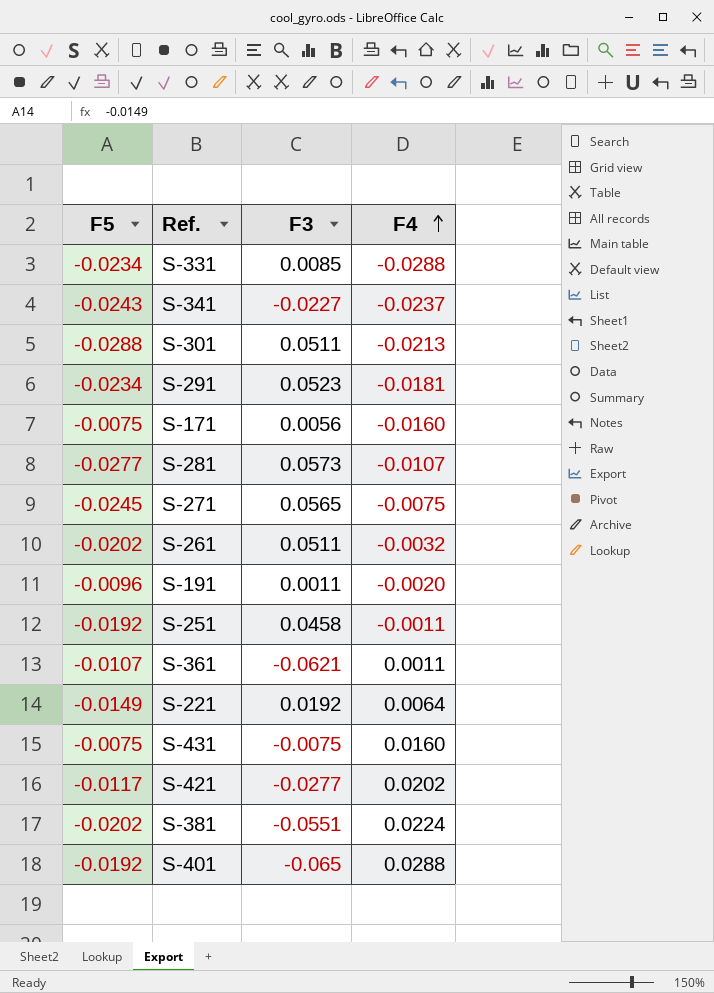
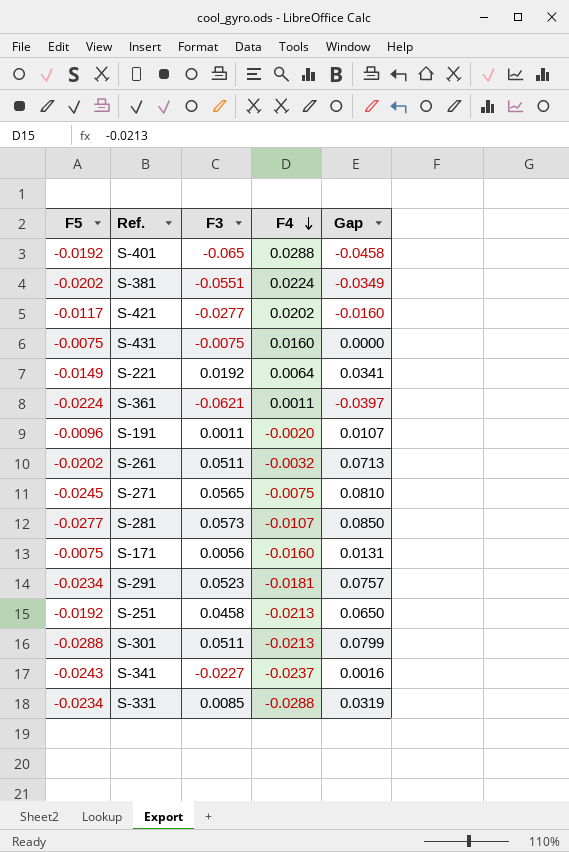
row order: F4 ascending -> F4 descending
column Gap | formula: none -> [F3] - [F5]
S-361 | F5: -0.0107 -> -0.0224
S-251 | F4: -0.0011 -> -0.0213

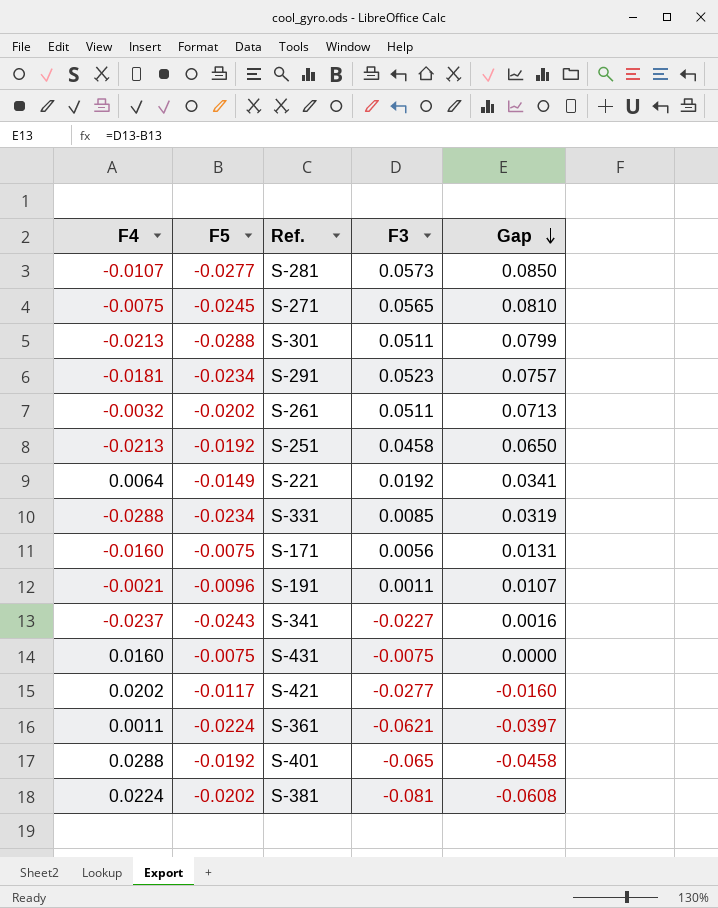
row order: F4 descending -> Gap descending
column F4 | position: 4 -> 1
S-191 | F4: -0.0020 -> -0.0021
S-381 | F3: -0.0551 -> -0.081
S-381 | Gap: -0.0349 -> -0.0608

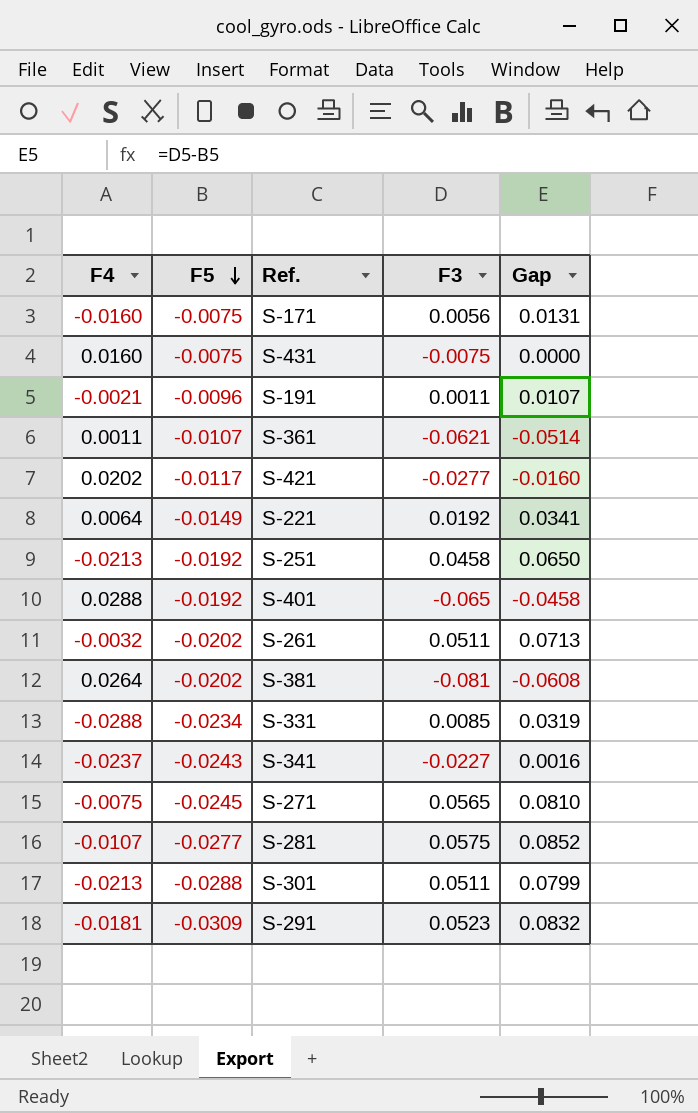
row order: Gap descending -> F5 descending
S-361 | F5: -0.0224 -> -0.0107
S-361 | Gap: -0.0397 -> -0.0514
S-381 | F4: 0.0224 -> 0.0264
S-281 | F3: 0.0573 -> 0.0575
S-281 | Gap: 0.0850 -> 0.0852
S-291 | F5: -0.0234 -> -0.0309
S-291 | Gap: 0.0757 -> 0.0832

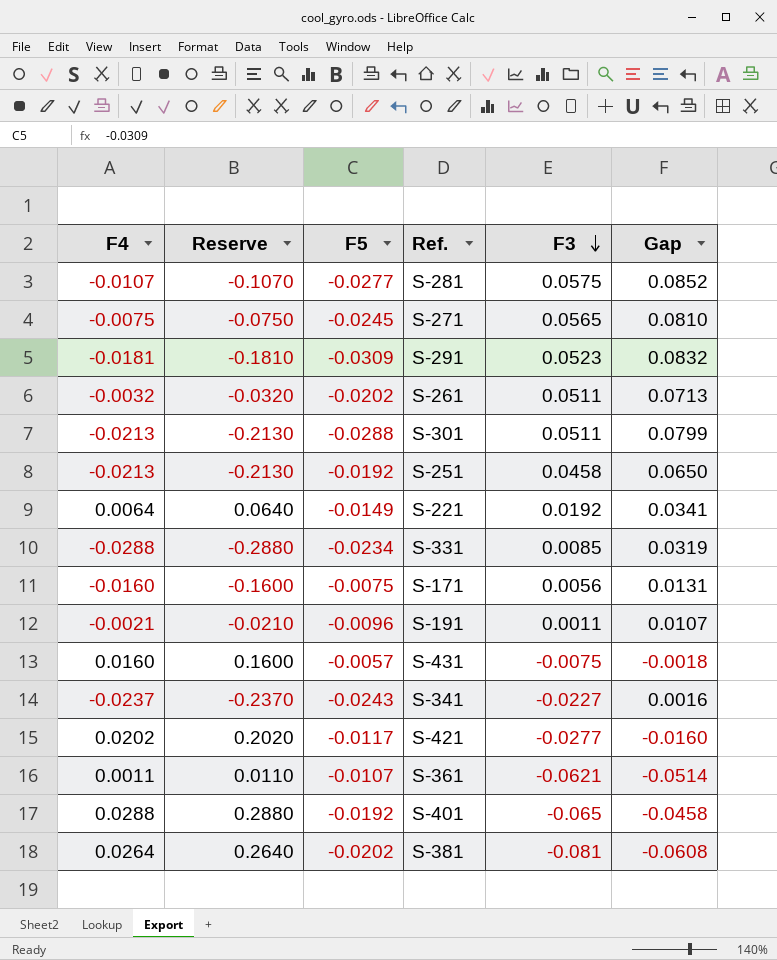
row order: F5 descending -> F3 descending
column Reserve | formula: none -> [F4] * 10
S-431 | F5: -0.0075 -> -0.0057
S-431 | Gap: 0.0000 -> -0.0018

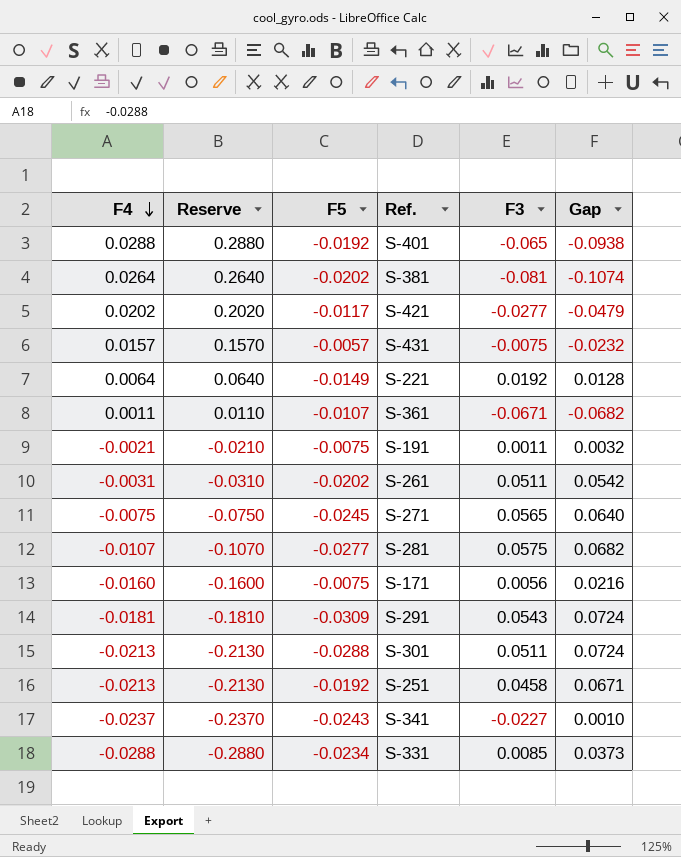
row order: F3 descending -> F4 descending
column Gap | formula: [F3] - [F5] -> [F3] - [F4]
S-431 | F4: 0.0160 -> 0.0157
S-431 | Reserve: 0.1600 -> 0.1570
S-361 | F3: -0.0621 -> -0.0671
S-191 | F5: -0.0096 -> -0.0075
S-261 | F4: -0.0032 -> -0.0031
S-261 | Reserve: -0.0320 -> -0.0310
S-291 | F3: 0.0523 -> 0.0543

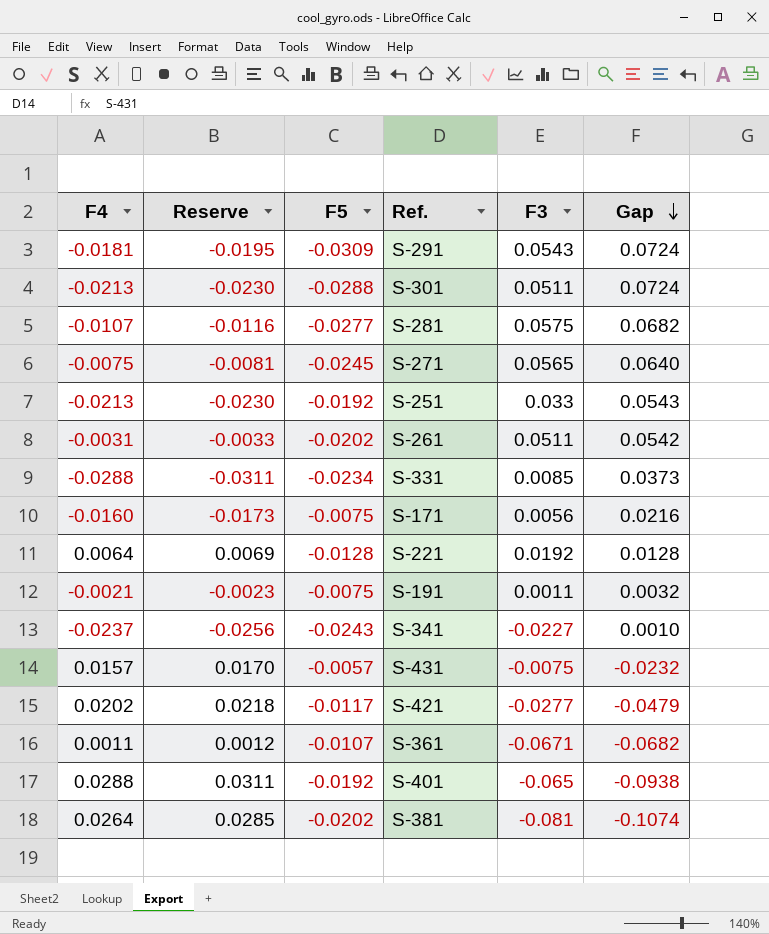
row order: F4 descending -> Gap descending
column Reserve | formula: [F4] * 10 -> [F4] * 1.08
S-251 | F3: 0.0458 -> 0.033
S-251 | Gap: 0.0671 -> 0.0543
S-221 | F5: -0.0149 -> -0.0128

